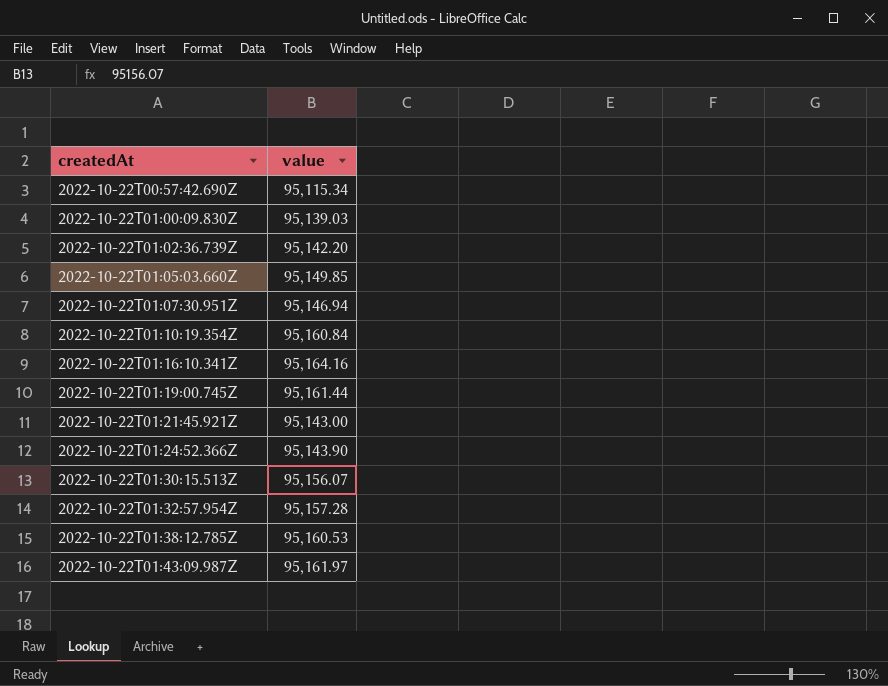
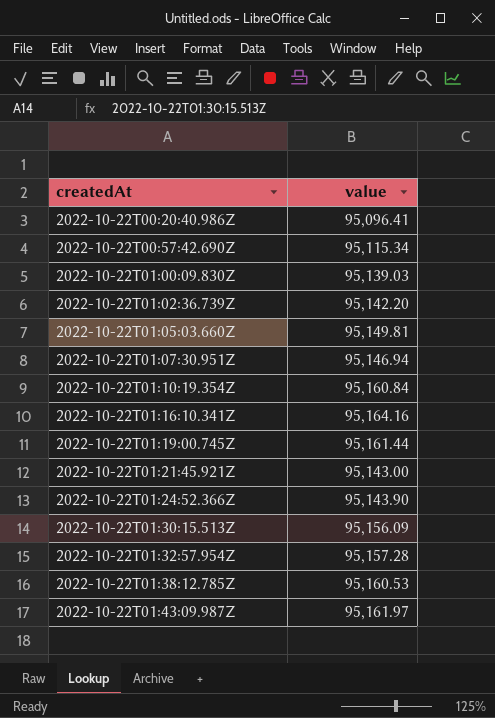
row 2022-10-22T00:20:40.986Z: none -> 95,096.41
2022-10-22T01:05:03.660Z | value: 95,149.85 -> 95,149.81
2022-10-22T01:30:15.513Z | value: 95,156.07 -> 95,156.09

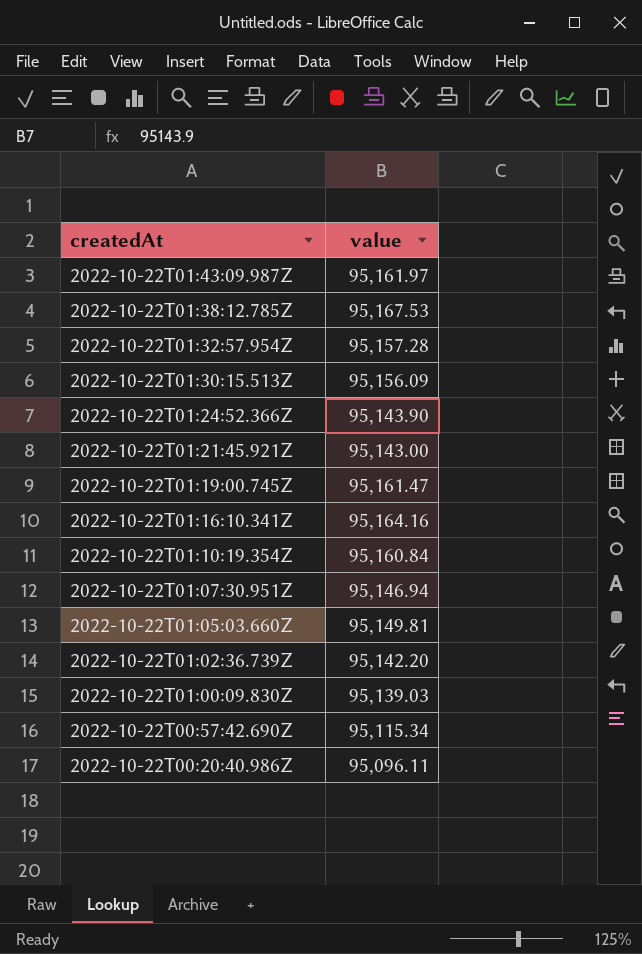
row order: createdAt ascending -> createdAt descending
2022-10-22T01:38:12.785Z | value: 95,160.53 -> 95,167.53
2022-10-22T01:19:00.745Z | value: 95,161.44 -> 95,161.47
2022-10-22T00:20:40.986Z | value: 95,096.41 -> 95,096.11

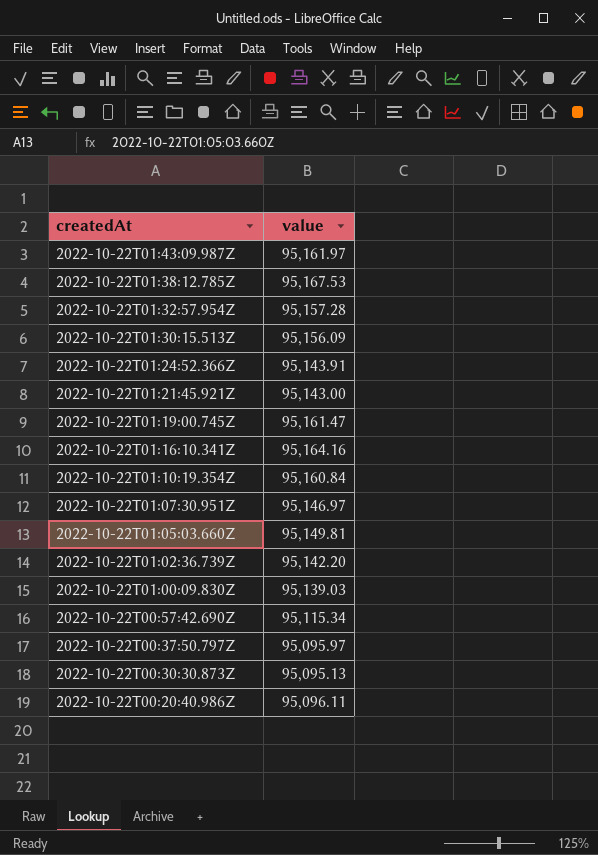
2022-10-22T01:24:52.366Z | value: 95,143.90 -> 95,143.91
2022-10-22T01:07:30.951Z | value: 95,146.94 -> 95,146.97
row 2022-10-22T00:37:50.797Z: none -> 95,095.97
row 2022-10-22T00:30:30.873Z: none -> 95,095.13

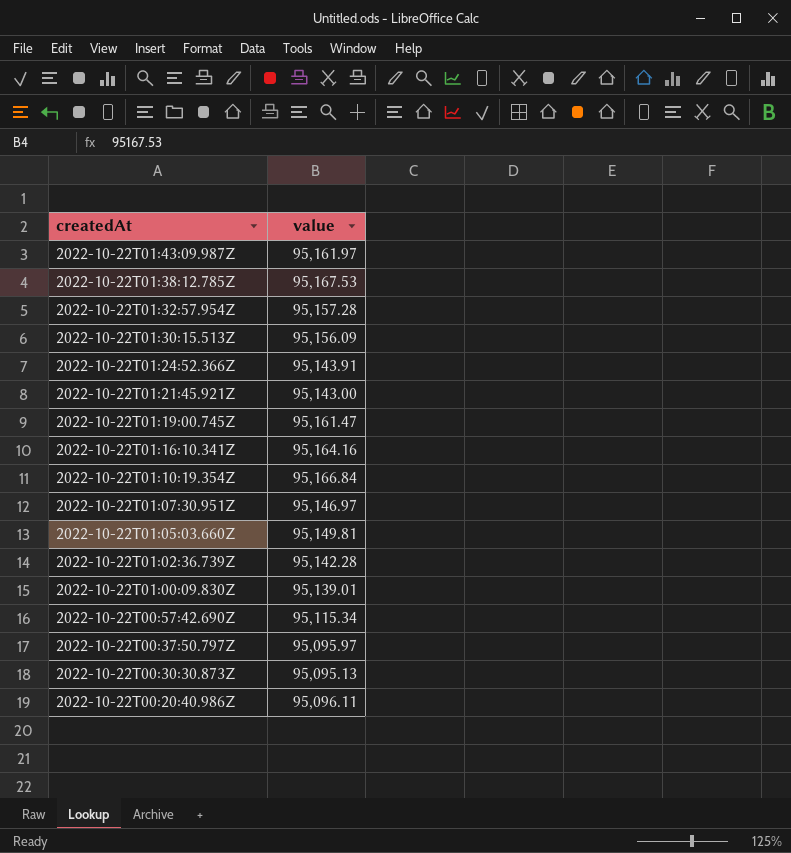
2022-10-22T01:10:19.354Z | value: 95,160.84 -> 95,166.84
2022-10-22T01:02:36.739Z | value: 95,142.20 -> 95,142.28
2022-10-22T01:00:09.830Z | value: 95,139.03 -> 95,139.01

